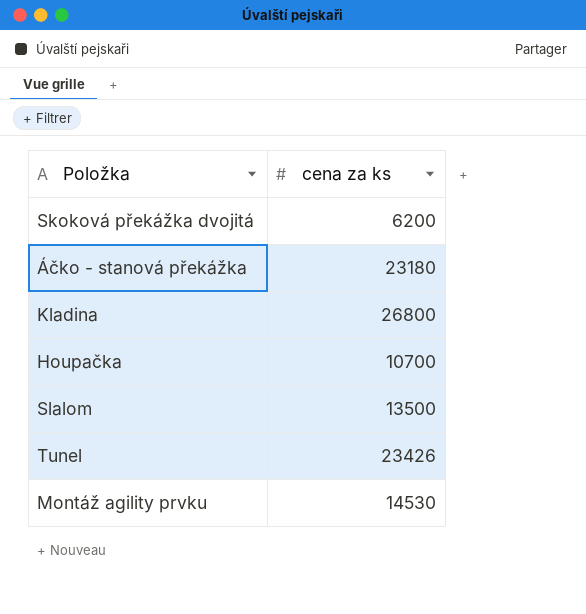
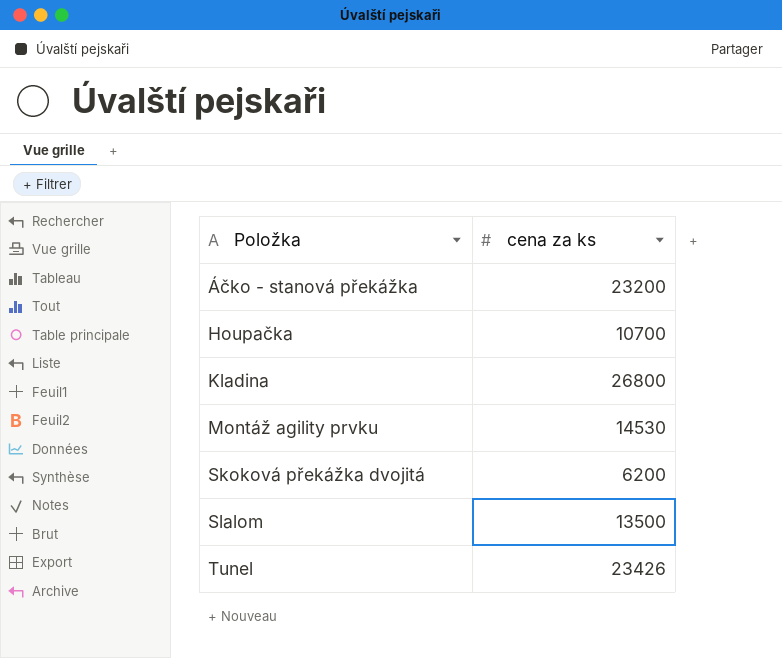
row order: none -> Položka ascending
Áčko - stanová překážka | cena za ks: 23180 -> 23200

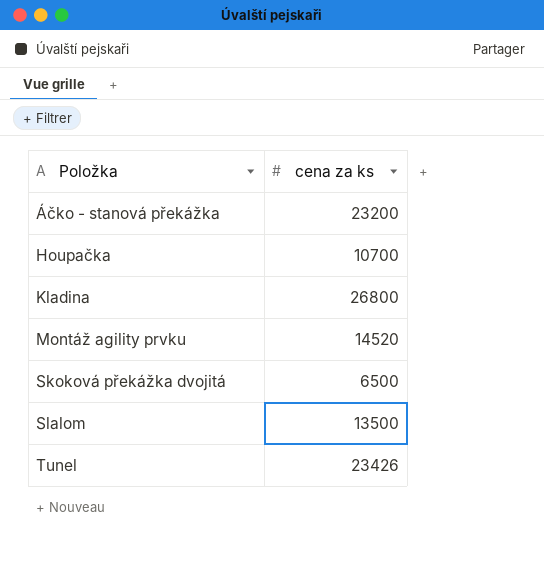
Montáž agility prvku | cena za ks: 14530 -> 14520
Skoková překážka dvojitá | cena za ks: 6200 -> 6500

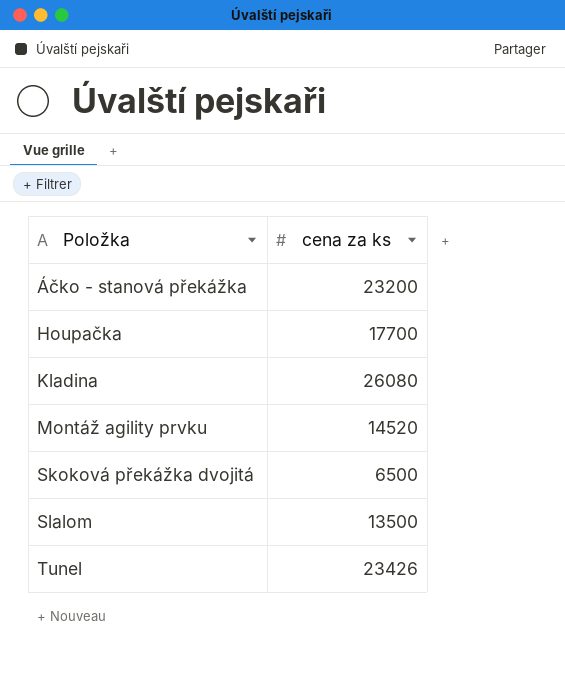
Houpačka | cena za ks: 10700 -> 17700
Kladina | cena za ks: 26800 -> 26080

